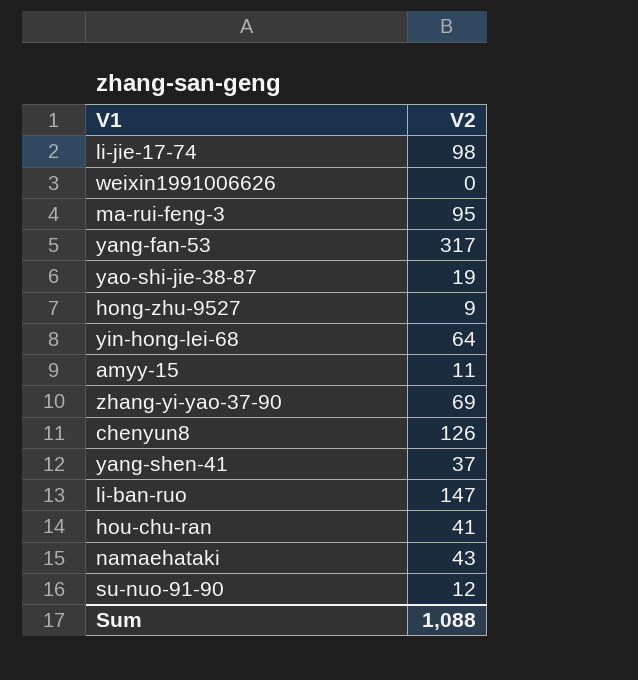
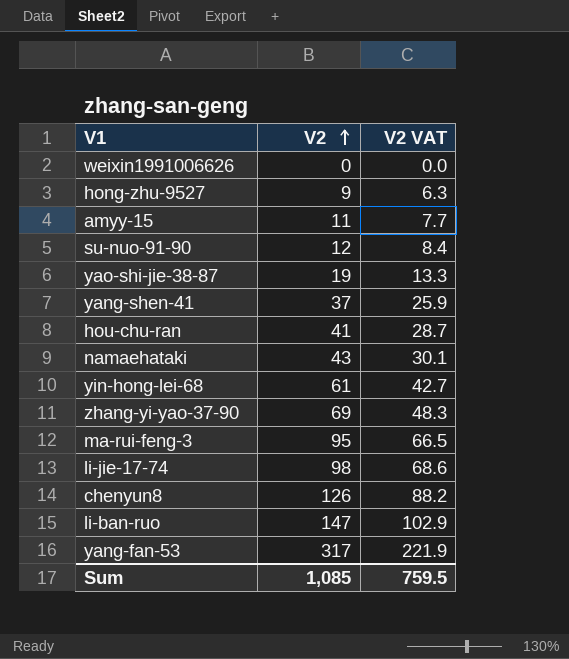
row order: none -> V2 ascending
column V2 VAT | formula: none -> [V2] * 0.7
yin-hong-lei-68 | V2: 64 -> 61
Sum | V2: 1,088 -> 1,085

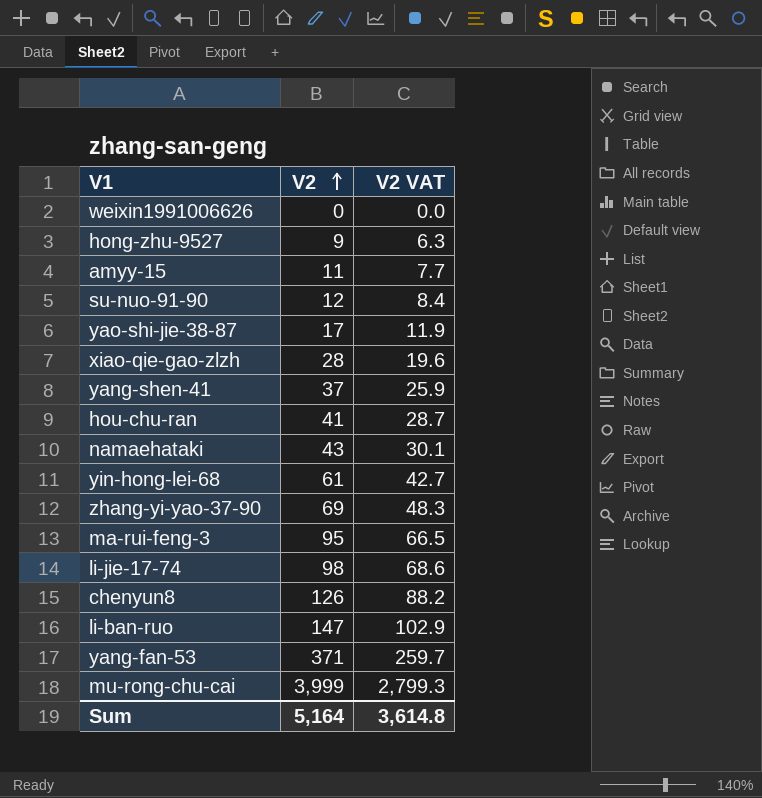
yao-shi-jie-38-87 | V2: 19 -> 17
yao-shi-jie-38-87 | V2 VAT: 13.3 -> 11.9
row xiao-qie-gao-zlzh: none -> 28 | 19.6
yang-fan-53 | V2: 317 -> 371
yang-fan-53 | V2 VAT: 221.9 -> 259.7
row mu-rong-chu-cai: none -> 3,999 | 2,799.3
Sum | V2: 1,085 -> 5,164
Sum | V2 VAT: 759.5 -> 3,614.8

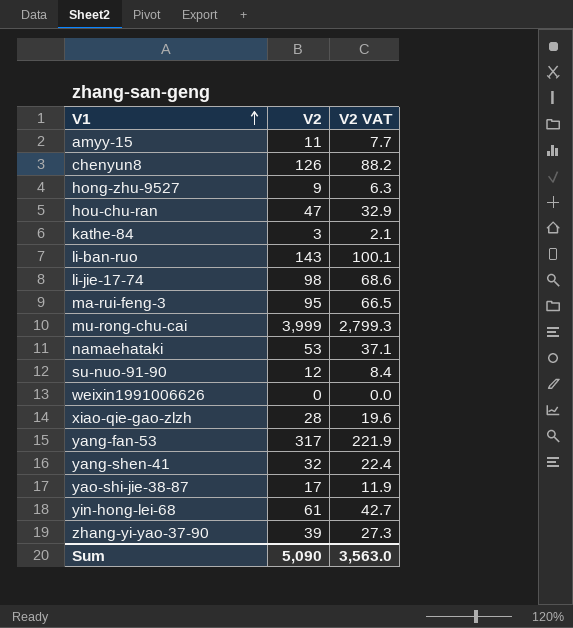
row order: V2 ascending -> V1 ascending
hou-chu-ran | V2: 41 -> 47
hou-chu-ran | V2 VAT: 28.7 -> 32.9
row kathe-84: none -> 3 | 2.1
li-ban-ruo | V2: 147 -> 143
li-ban-ruo | V2 VAT: 102.9 -> 100.1
namaehataki | V2: 43 -> 53
namaehataki | V2 VAT: 30.1 -> 37.1
yang-fan-53 | V2: 371 -> 317
yang-fan-53 | V2 VAT: 259.7 -> 221.9
yang-shen-41 | V2: 37 -> 32
yang-shen-41 | V2 VAT: 25.9 -> 22.4
zhang-yi-yao-37-90 | V2: 69 -> 39
zhang-yi-yao-37-90 | V2 VAT: 48.3 -> 27.3
Sum | V2: 5,164 -> 5,090
Sum | V2 VAT: 3,614.8 -> 3,563.0

